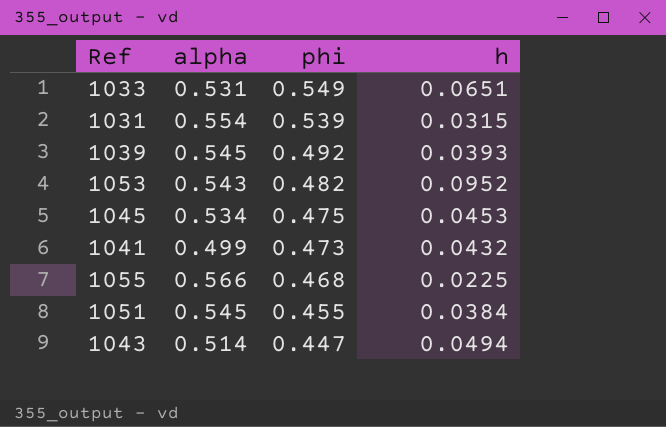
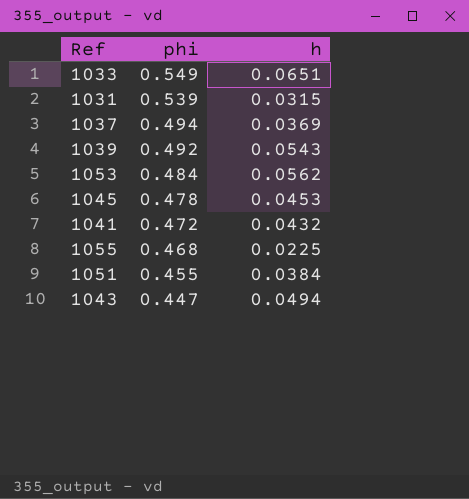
column alpha | position: 2 -> none
row 1037: none -> 0.494 | 0.0369
1039 | h: 0.0393 -> 0.0543
1053 | phi: 0.482 -> 0.484
1053 | h: 0.0952 -> 0.0562
1045 | phi: 0.475 -> 0.478
1041 | phi: 0.473 -> 0.472

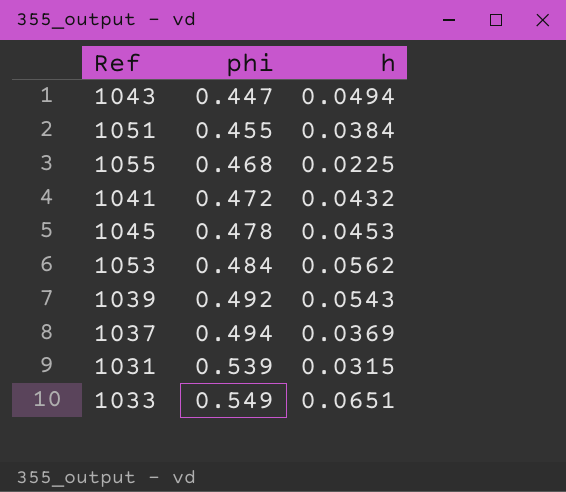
row order: phi descending -> phi ascending

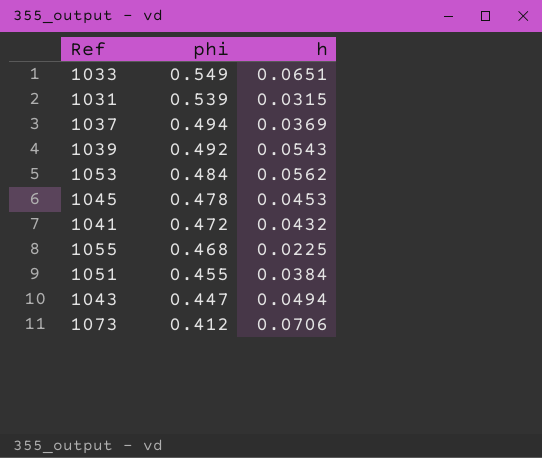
row order: phi ascending -> phi descending
row 1073: none -> 0.412 | 0.0706

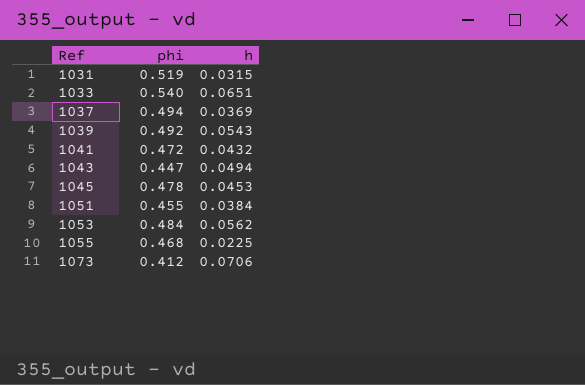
row order: phi descending -> Ref ascending
1031 | phi: 0.539 -> 0.519
1033 | phi: 0.549 -> 0.540

